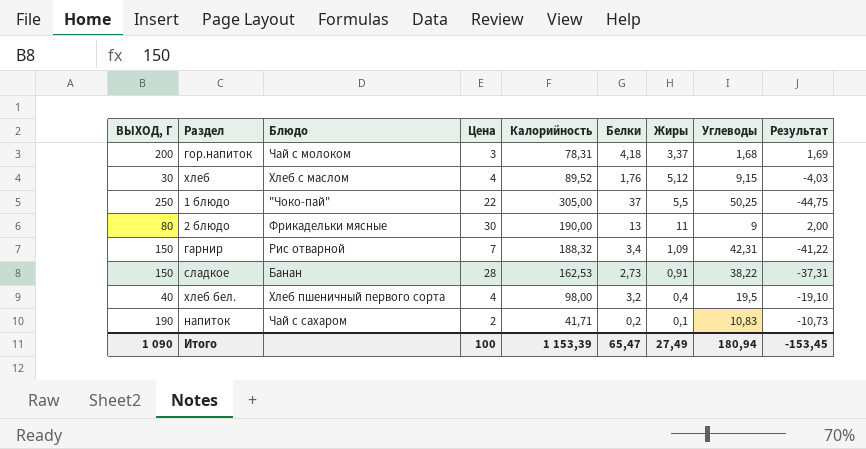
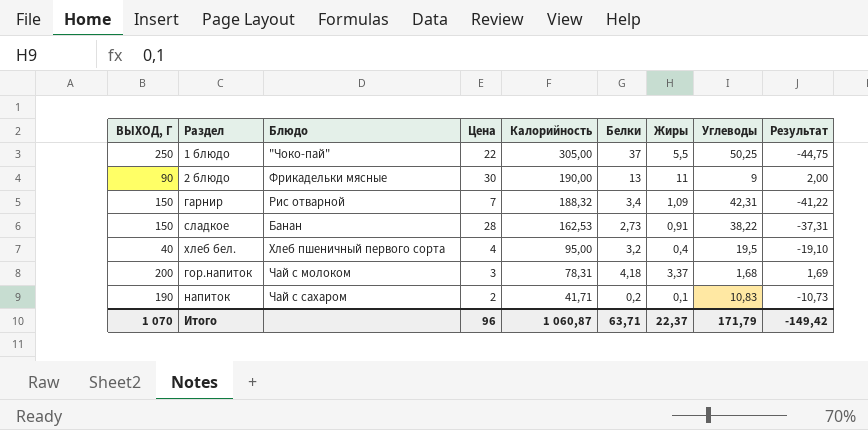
row order: none -> Калорийность descending
row хлеб: 30 | Хлеб с маслом | 4 | 89,52 | 1,76 | 5,12 | 9,15 | -4,03 -> none
2 блюдо | ВЫХОД, Г: 80 -> 90
хлеб бел. | Калорийность: 98,00 -> 95,00
Итого | ВЫХОД, Г: 1 090 -> 1 070
Итого | Цена: 100 -> 96
Итого | Калорийность: 1 153,39 -> 1 060,87
Итого | Белки: 65,47 -> 63,71
Итого | Жиры: 27,49 -> 22,37
Итого | Углеводы: 180,94 -> 171,79
Итого | Результат: -153,45 -> -149,42

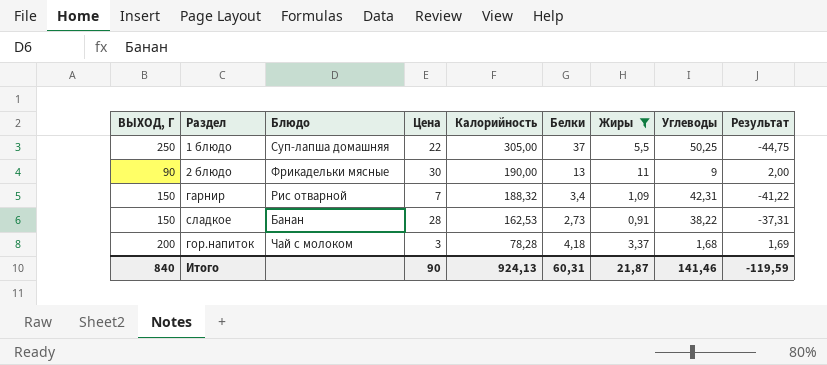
filter: none -> Жиры >= 0,91
1 блюдо | Блюдо: "Чоко-пай" -> Суп-лапша домашняя
гор.напиток | Калорийность: 78,31 -> 78,28
Итого | ВЫХОД, Г: 1 070 -> 840
Итого | Цена: 96 -> 90
Итого | Калорийность: 1 060,87 -> 924,13
Итого | Белки: 63,71 -> 60,31
Итого | Жиры: 22,37 -> 21,87
Итого | Углеводы: 171,79 -> 141,46
Итого | Результат: -149,42 -> -119,59

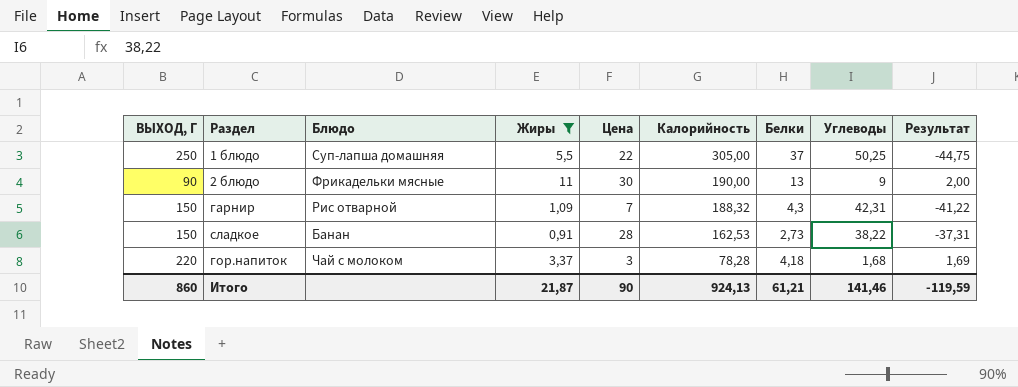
column Жиры | position: 7 -> 4
гарнир | Белки: 3,4 -> 4,3
гор.напиток | ВЫХОД, Г: 200 -> 220
Итого | ВЫХОД, Г: 840 -> 860
Итого | Белки: 60,31 -> 61,21

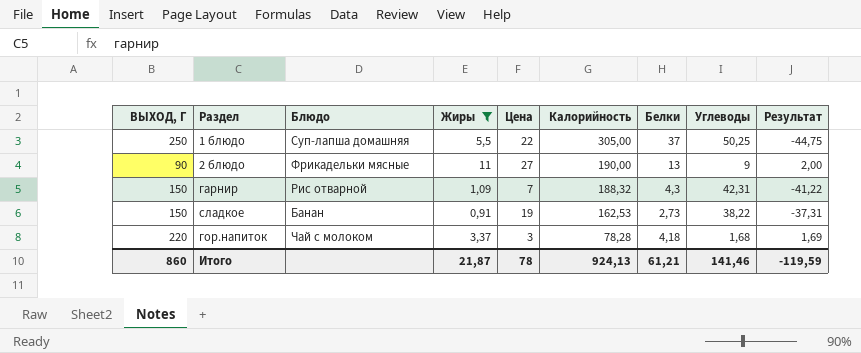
2 блюдо | Цена: 30 -> 27
сладкое | Цена: 28 -> 19
Итого | Цена: 90 -> 78

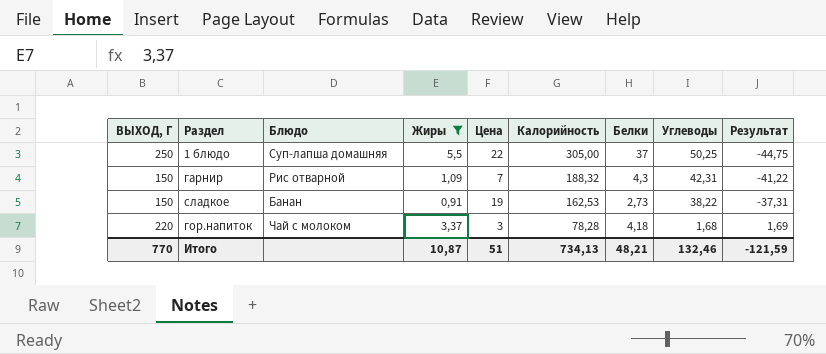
row 2 блюдо: 90 | Фрикадельки мясные | 11 | 27 | 190,00 | 13 | 9 | 2,00 -> none
Итого | ВЫХОД, Г: 860 -> 770
Итого | Жиры: 21,87 -> 10,87
Итого | Цена: 78 -> 51
Итого | Калорийность: 924,13 -> 734,13
Итого | Белки: 61,21 -> 48,21
Итого | Углеводы: 141,46 -> 132,46
Итого | Результат: -119,59 -> -121,59

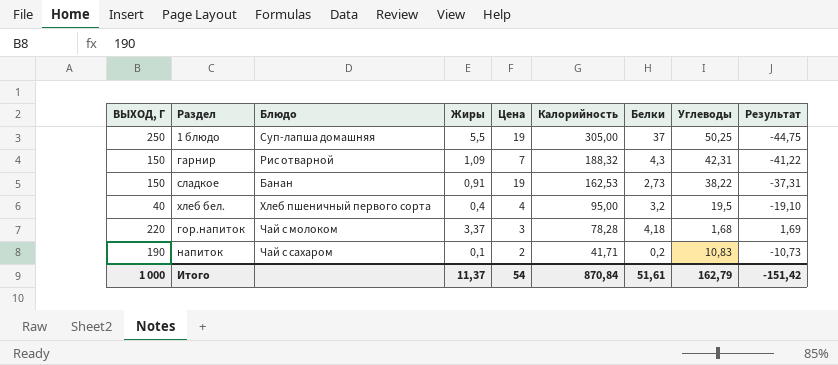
filter: Жиры >= 0,91 -> none
1 блюдо | Цена: 22 -> 19
Итого | ВЫХОД, Г: 770 -> 1 000
Итого | Жиры: 10,87 -> 11,37
Итого | Цена: 51 -> 54
Итого | Калорийность: 734,13 -> 870,84
Итого | Белки: 48,21 -> 51,61
Итого | Углеводы: 132,46 -> 162,79
Итого | Результат: -121,59 -> -151,42

